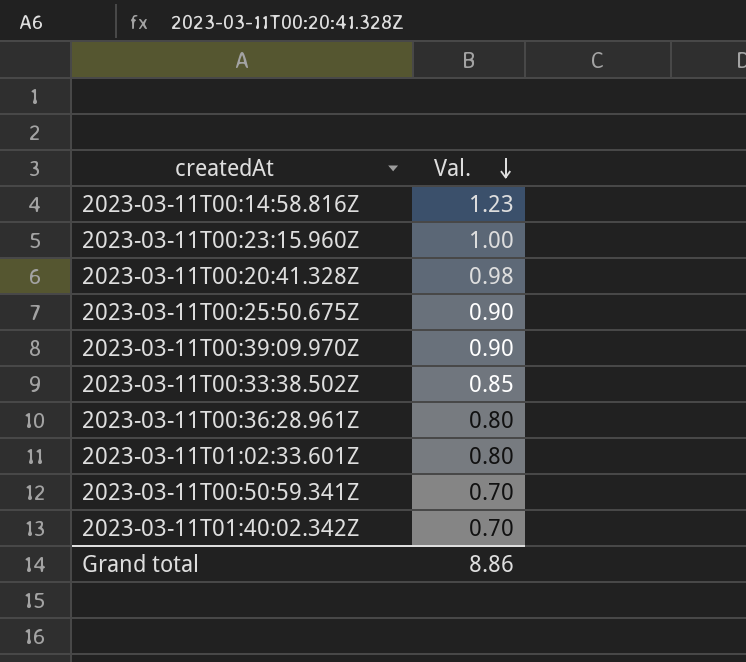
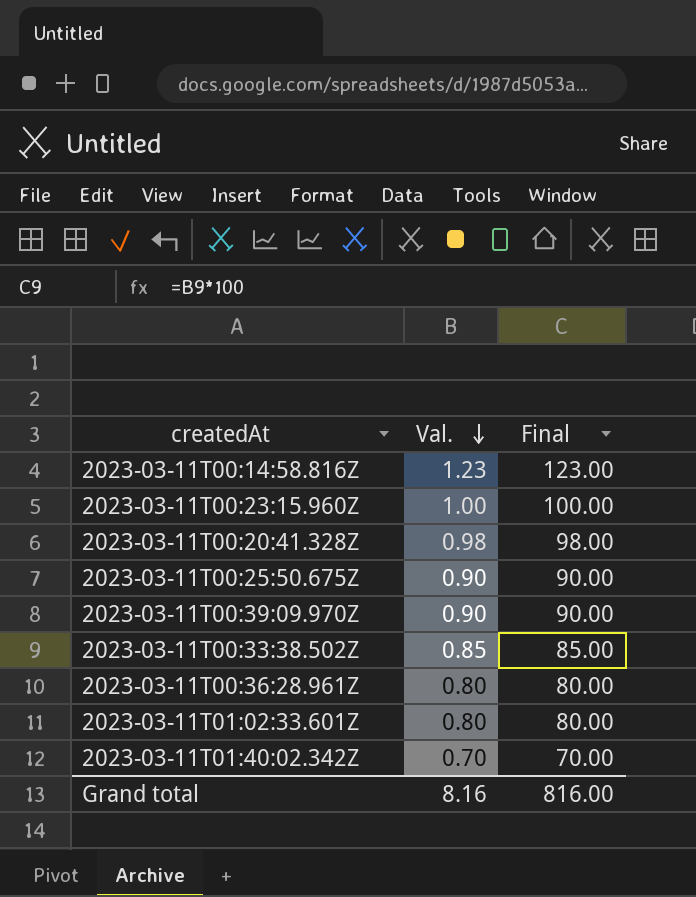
column Final | formula: none -> [Val.] * 100
row 2023-03-11T00:50:59.341Z: 0.70 -> none
Grand total | Val.: 8.86 -> 8.16

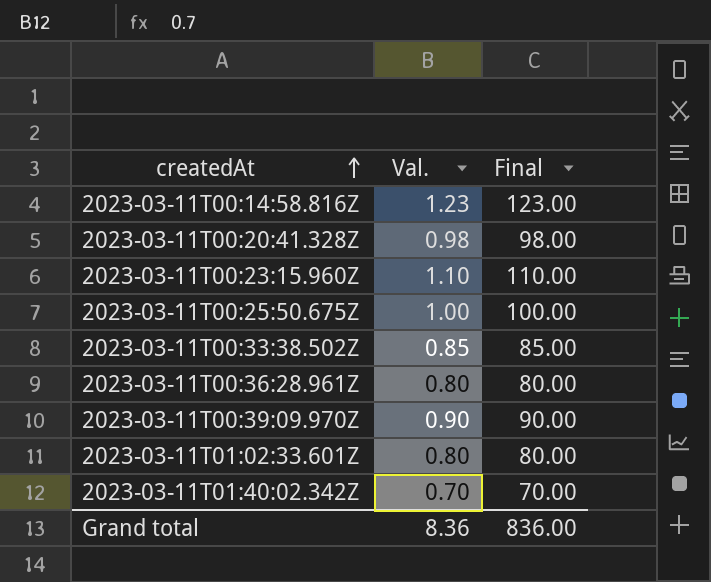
row order: Val. descending -> createdAt ascending
2023-03-11T00:23:15.960Z | Val.: 1.00 -> 1.10
2023-03-11T00:23:15.960Z | Final: 100.00 -> 110.00
2023-03-11T00:25:50.675Z | Val.: 0.90 -> 1.00
2023-03-11T00:25:50.675Z | Final: 90.00 -> 100.00
Grand total | Val.: 8.16 -> 8.36
Grand total | Final: 816.00 -> 836.00

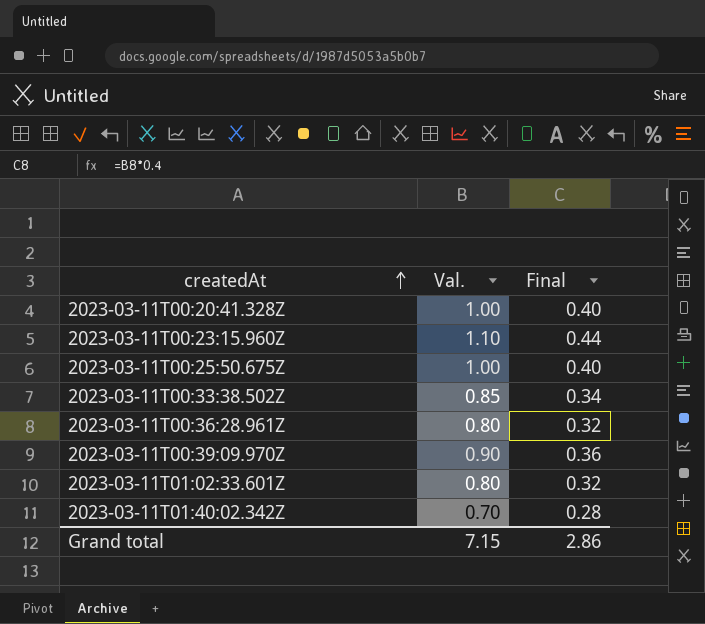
column Final | formula: [Val.] * 100 -> [Val.] * 0.4
row 2023-03-11T00:14:58.816Z: 1.23 | 123.00 -> none
2023-03-11T00:20:41.328Z | Val.: 0.98 -> 1.00
Grand total | Val.: 8.36 -> 7.15
Grand total | Final: 836.00 -> 2.86

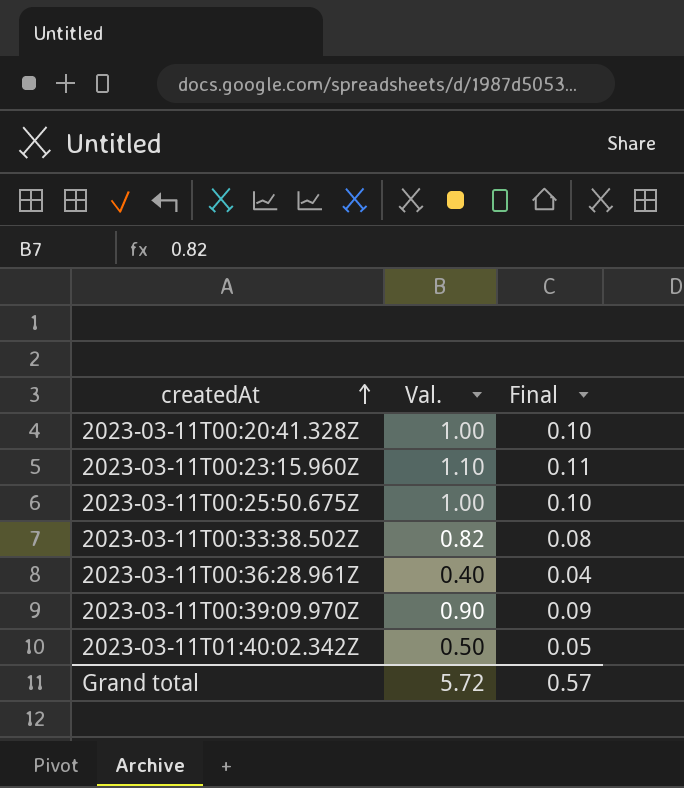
column Final | formula: [Val.] * 0.4 -> [Val.] * 0.1
row 2023-03-11T01:02:33.601Z: 0.80 | 0.32 -> none
2023-03-11T00:33:38.502Z | Val.: 0.85 -> 0.82
2023-03-11T00:36:28.961Z | Val.: 0.80 -> 0.40
2023-03-11T01:40:02.342Z | Val.: 0.70 -> 0.50
Grand total | Val.: 7.15 -> 5.72
Grand total | Final: 2.86 -> 0.57

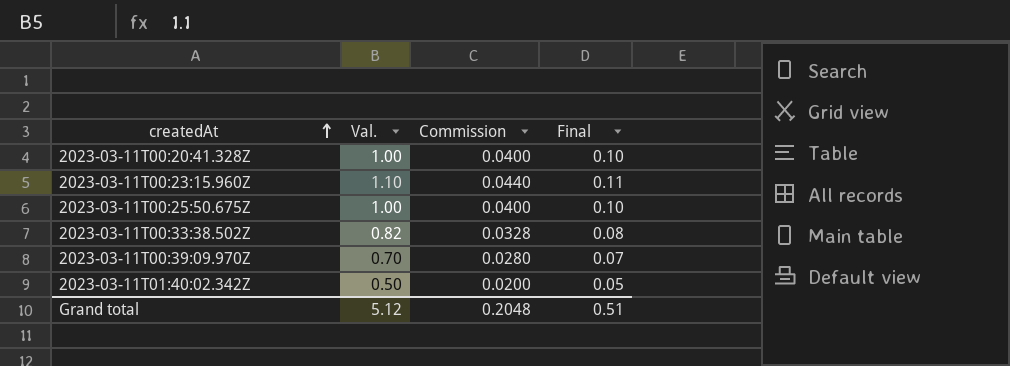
column Commission | formula: none -> [Val.] * 0.04
row 2023-03-11T00:36:28.961Z: 0.40 | 0.04 -> none
2023-03-11T00:39:09.970Z | Val.: 0.90 -> 0.70
2023-03-11T00:39:09.970Z | Final: 0.09 -> 0.07
Grand total | Val.: 5.72 -> 5.12
Grand total | Final: 0.57 -> 0.51

